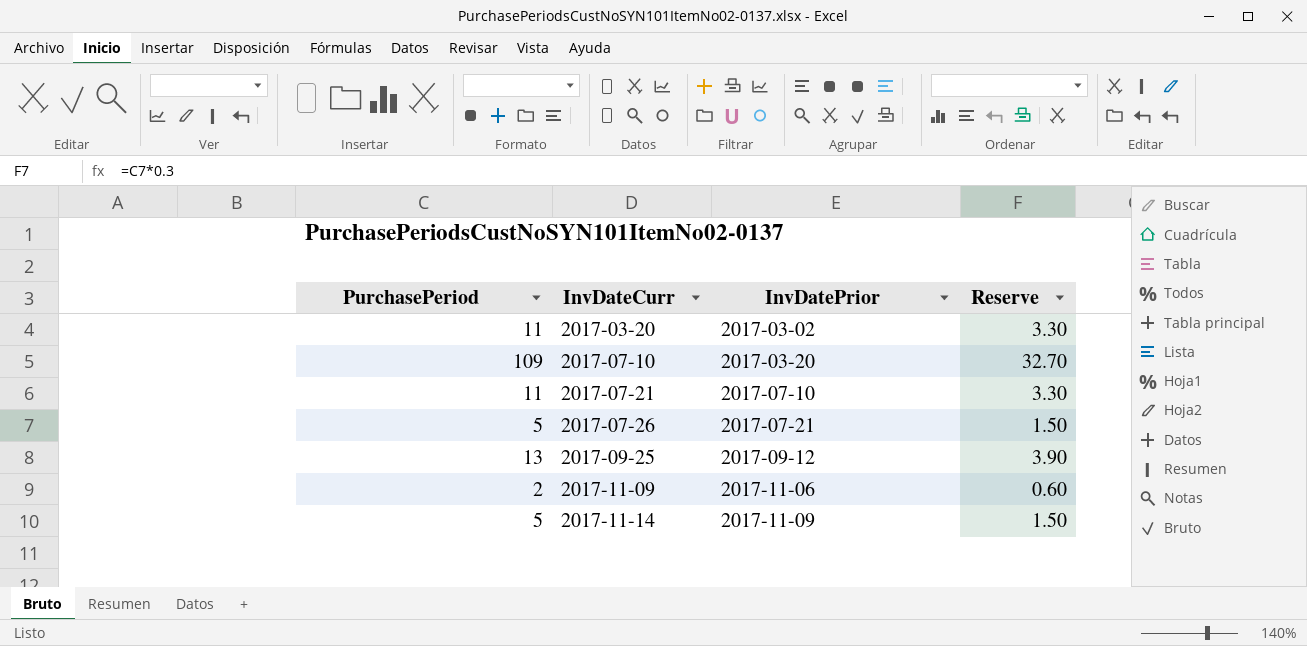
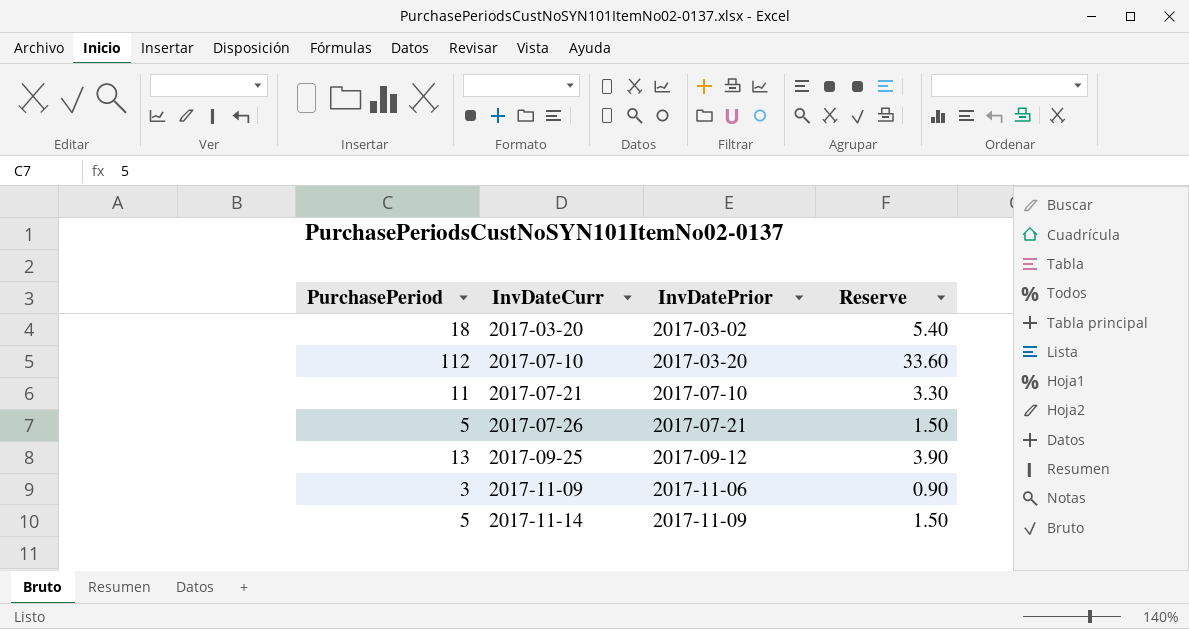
2017-03-20 | PurchasePeriod: 11 -> 18
2017-03-20 | Reserve: 3.30 -> 5.40
2017-07-10 | PurchasePeriod: 109 -> 112
2017-07-10 | Reserve: 32.70 -> 33.60
2017-11-09 | PurchasePeriod: 2 -> 3
2017-11-09 | Reserve: 0.60 -> 0.90

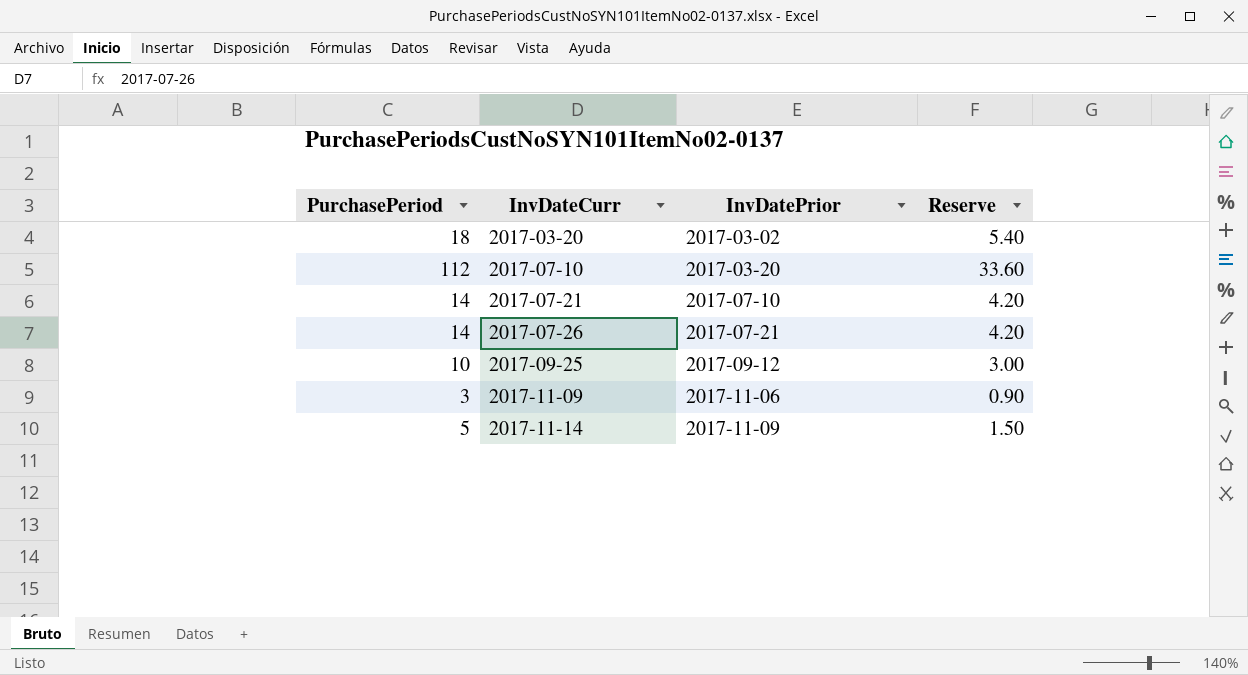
2017-07-21 | PurchasePeriod: 11 -> 14
2017-07-21 | Reserve: 3.30 -> 4.20
2017-07-26 | PurchasePeriod: 5 -> 14
2017-07-26 | Reserve: 1.50 -> 4.20
2017-09-25 | PurchasePeriod: 13 -> 10
2017-09-25 | Reserve: 3.90 -> 3.00

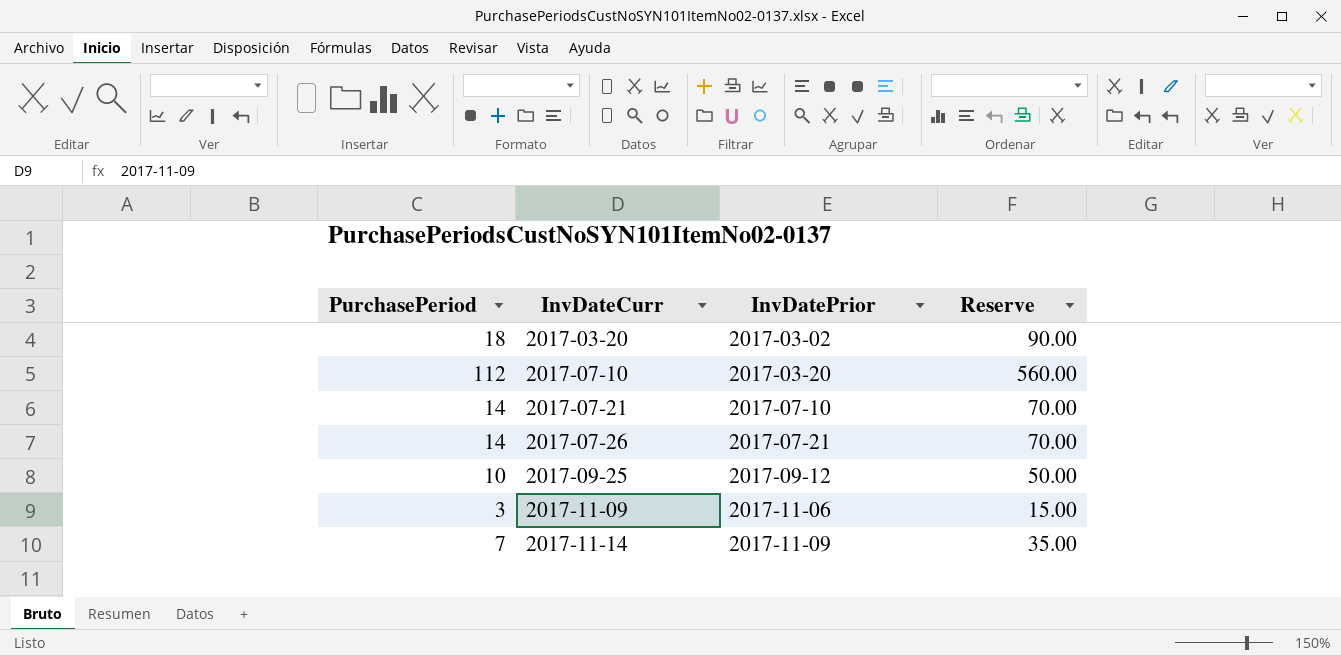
column Reserve | formula: [PurchasePeriod] * 0.3 -> [PurchasePeriod] * 5
2017-11-14 | PurchasePeriod: 5 -> 7

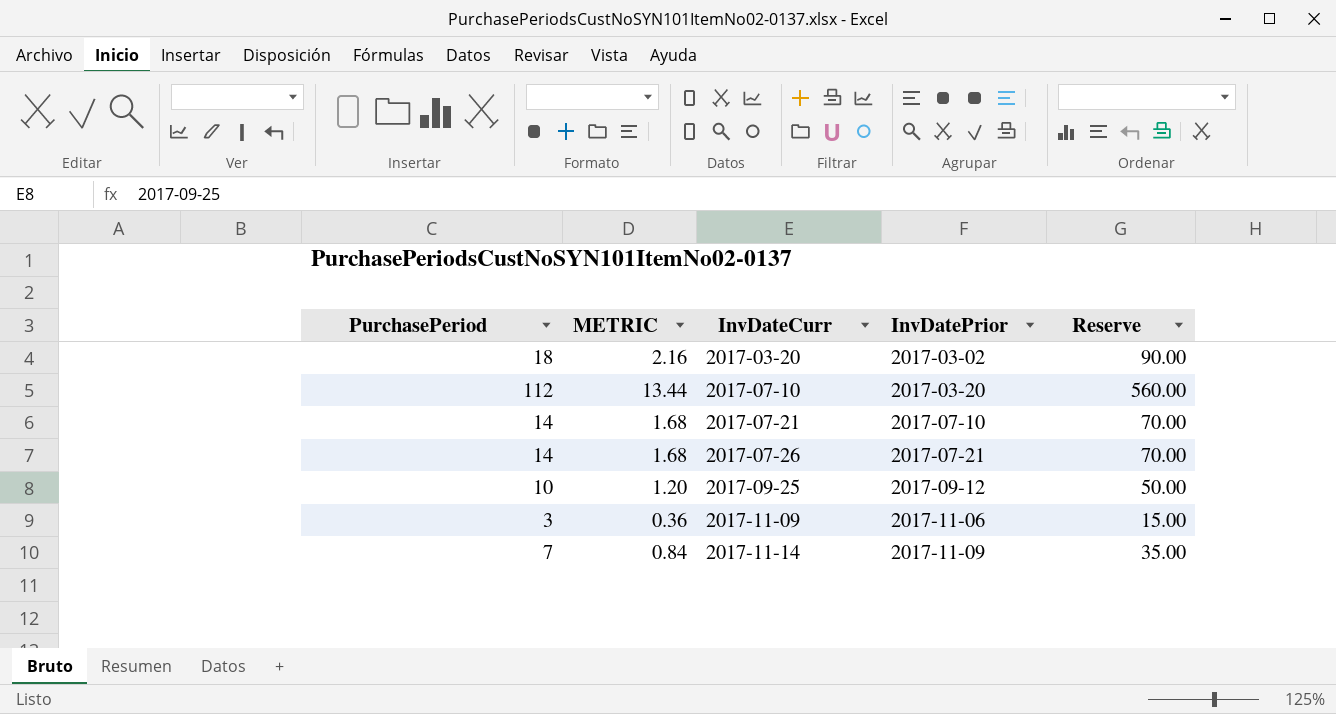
column METRIC | formula: none -> [PurchasePeriod] * 0.12

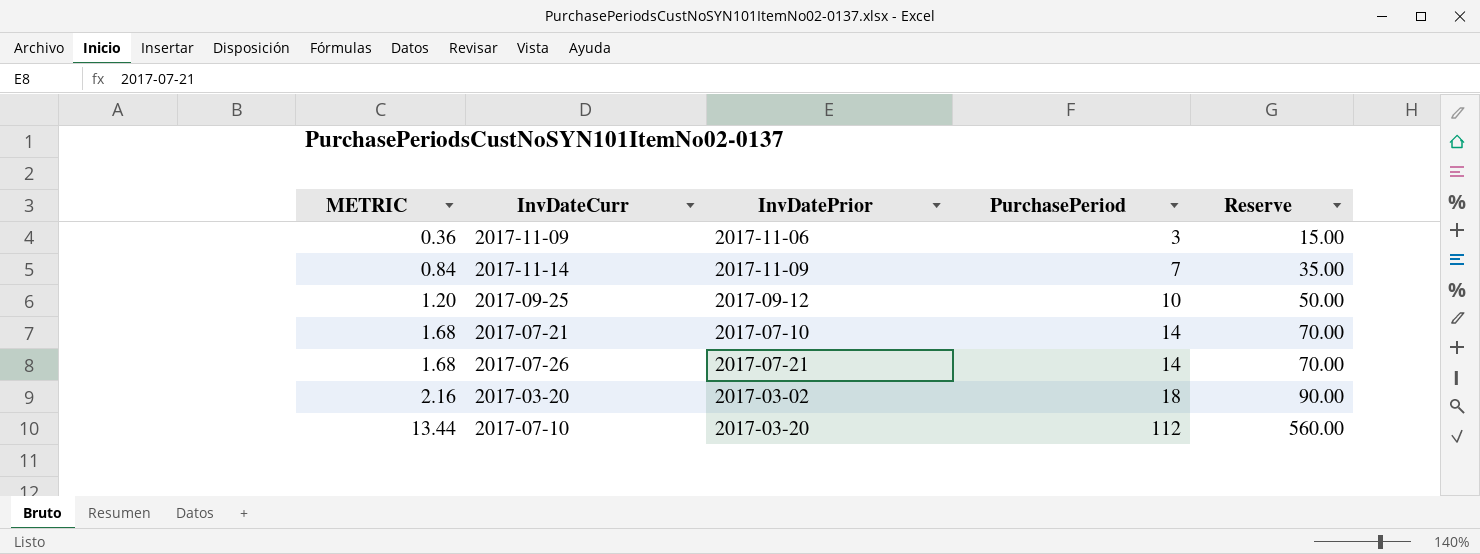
row order: InvDateCurr ascending -> METRIC ascending
column PurchasePeriod | position: 1 -> 4

